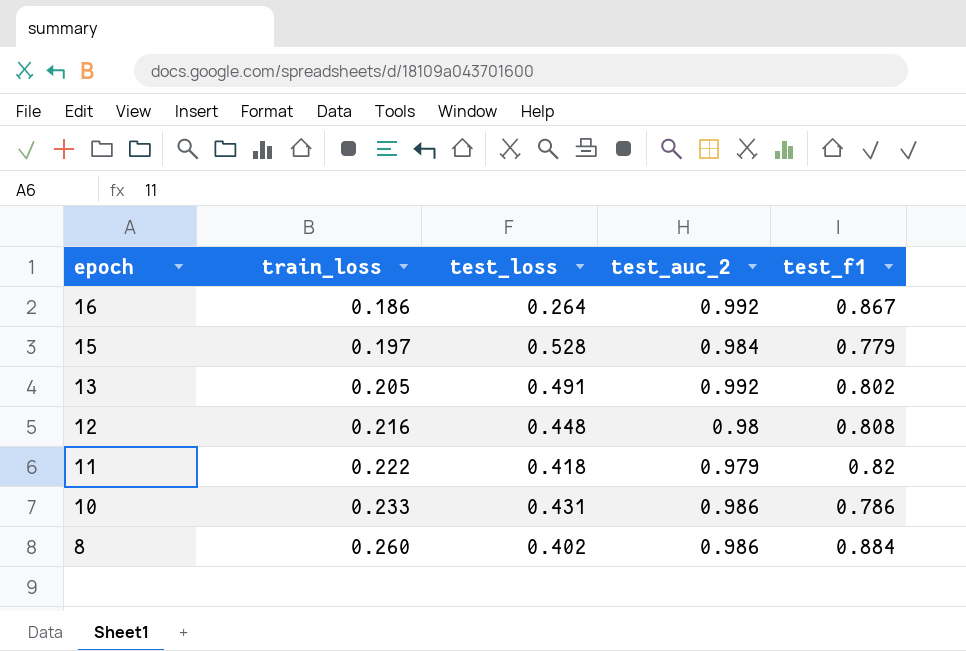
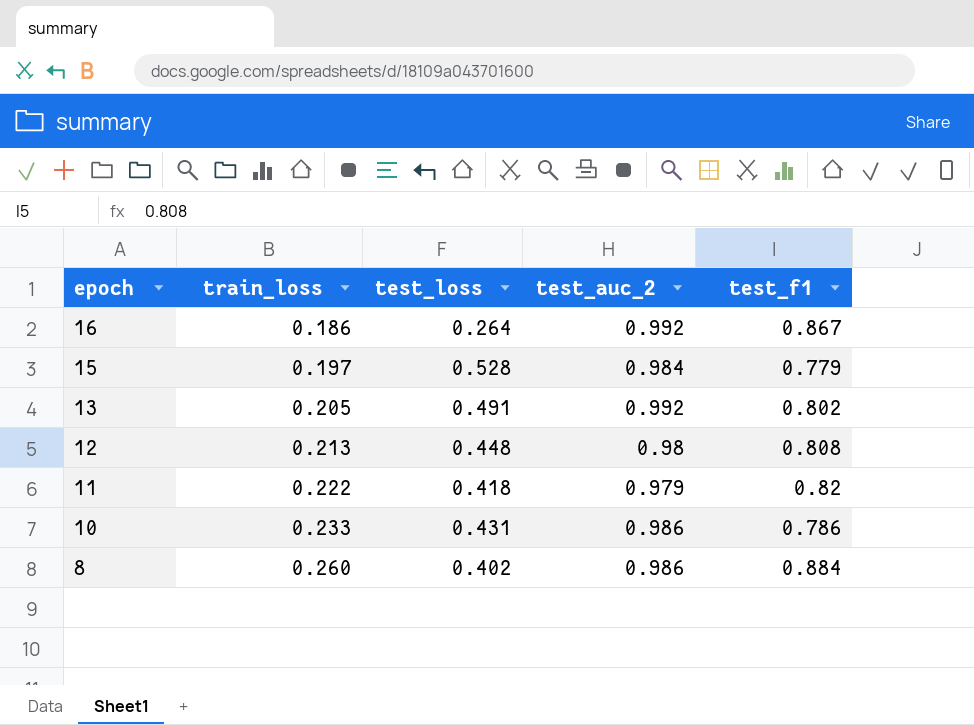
12 | train_loss: 0.216 -> 0.213

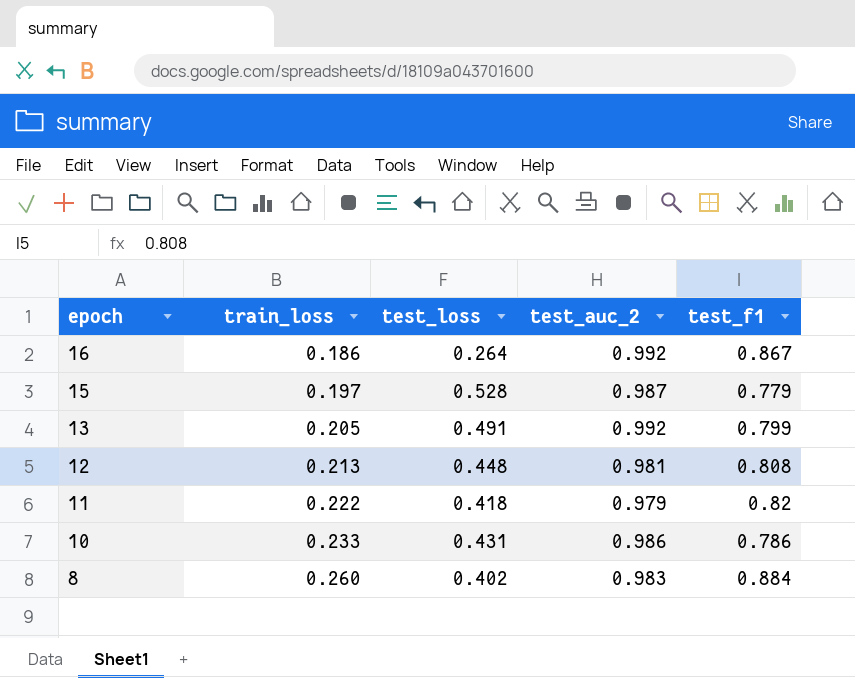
15 | test_auc_2: 0.984 -> 0.987
13 | test_f1: 0.802 -> 0.799
12 | test_auc_2: 0.98 -> 0.981
8 | test_auc_2: 0.986 -> 0.983

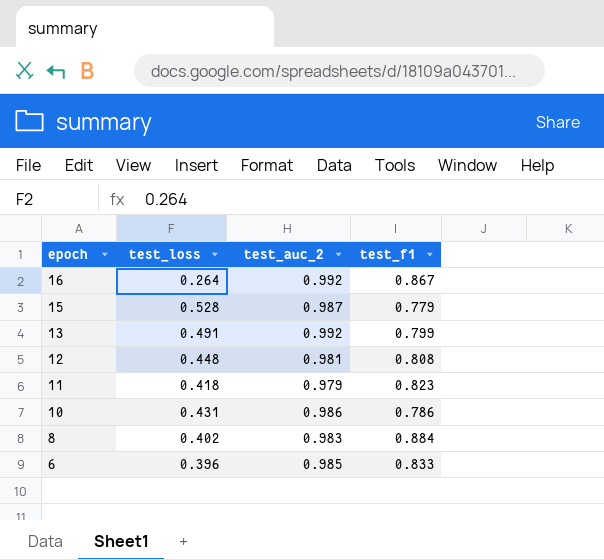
column train_loss | position: 2 -> none
11 | test_f1: 0.82 -> 0.823
row 6: none -> 0.396 | 0.985 | 0.833

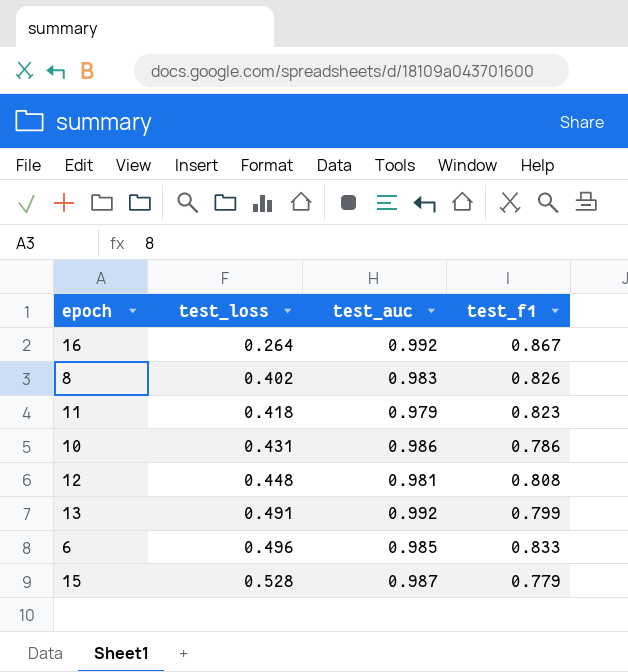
row order: epoch descending -> test_loss ascending
column name: test_auc_2 -> test_auc
8 | test_f1: 0.884 -> 0.826
6 | test_loss: 0.396 -> 0.496

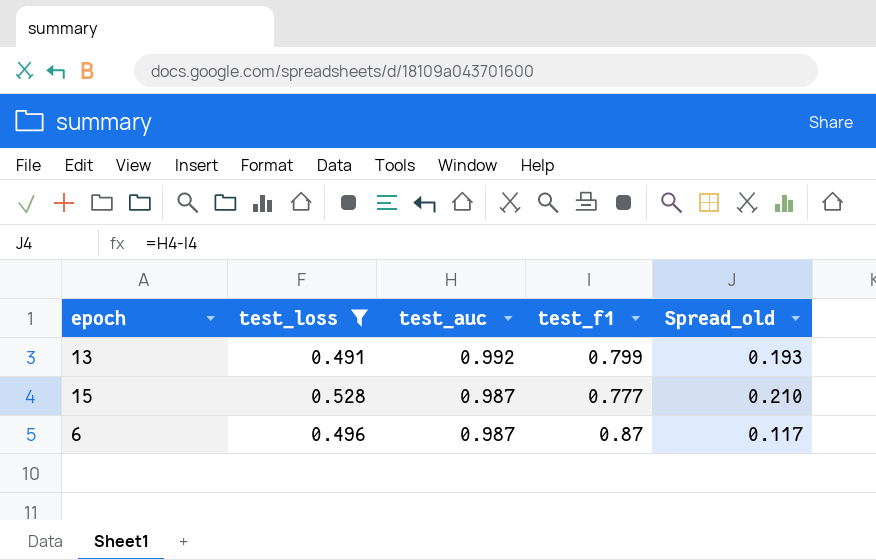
filter: none -> test_loss >= 0.491
row order: test_loss ascending -> test_auc descending
column Spread_old | formula: none -> [test_auc] - [test_f1]
15 | test_f1: 0.779 -> 0.777
6 | test_auc: 0.985 -> 0.987
6 | test_f1: 0.833 -> 0.87

